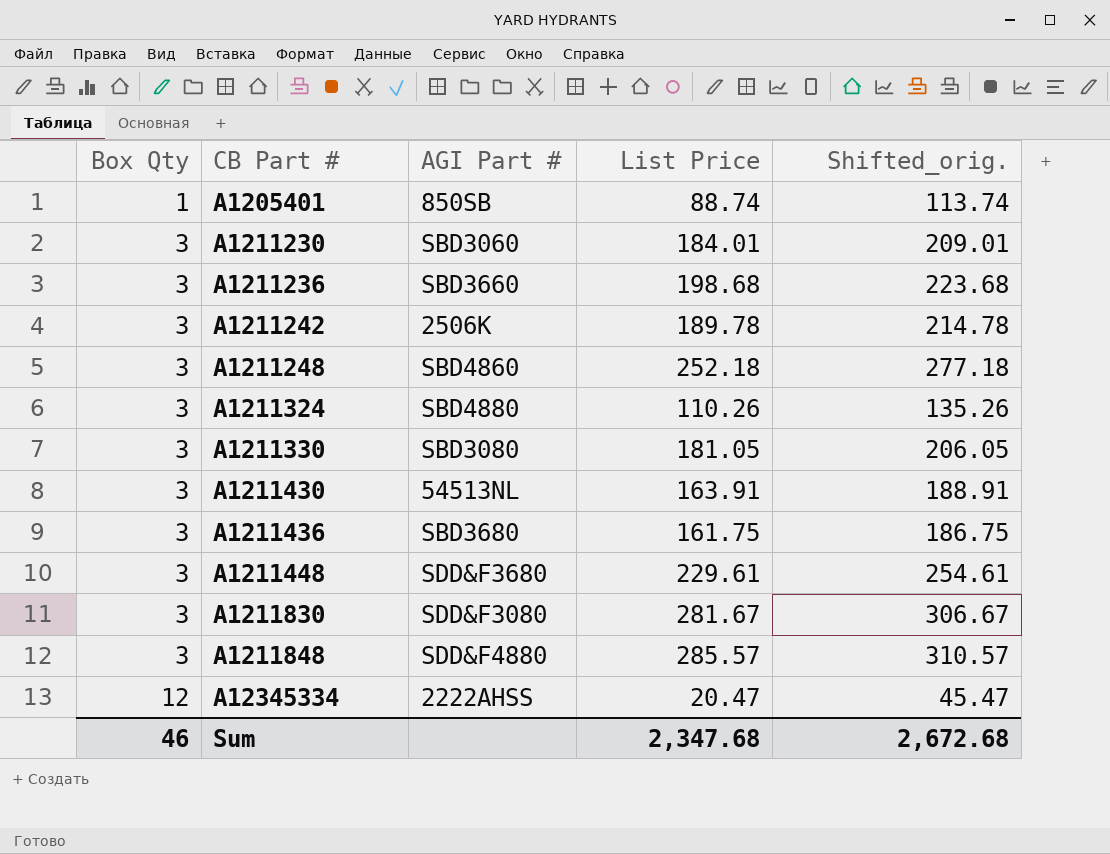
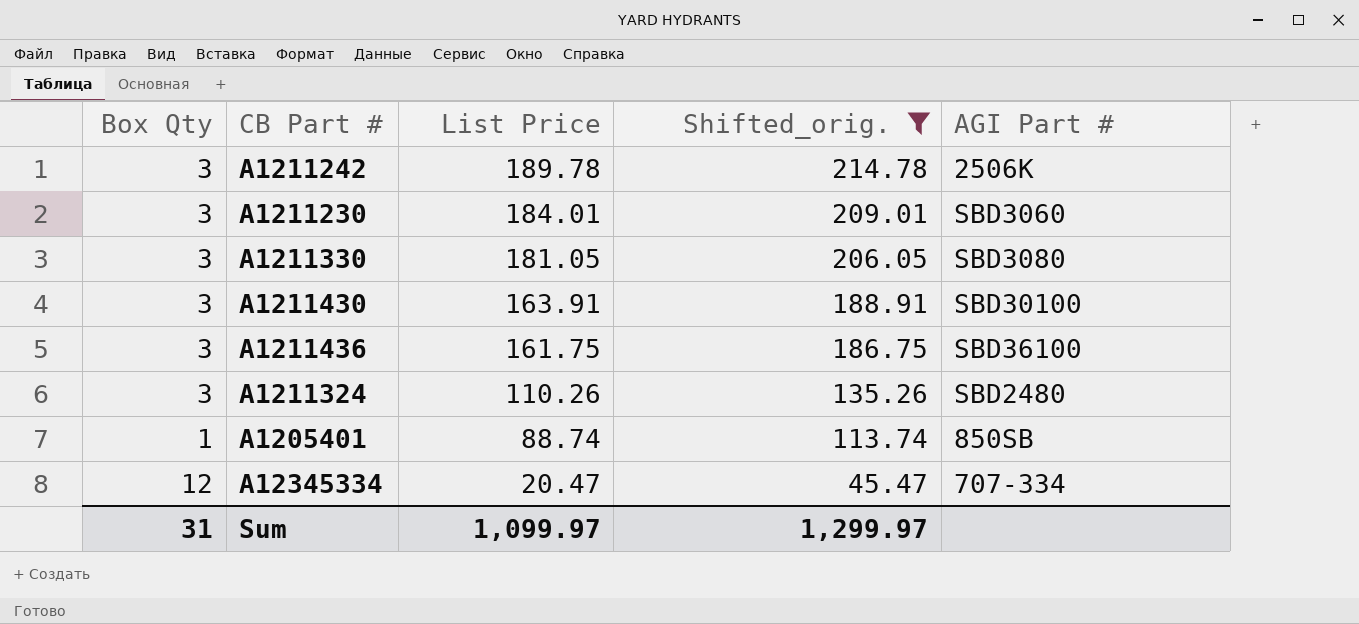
filter: none -> Shifted_orig. <= 214.78
row order: Box Qty ascending -> List Price descending
column AGI Part # | position: 3 -> 5
A1211430 | AGI Part #: 54513NL -> SBD30100
A1211436 | AGI Part #: SBD3680 -> SBD36100
A1211324 | AGI Part #: SBD4880 -> SBD2480
A12345334 | AGI Part #: 2222AHSS -> 707-334
Sum | Box Qty: 46 -> 31
Sum | List Price: 2,347.68 -> 1,099.97
Sum | Shifted_orig.: 2,672.68 -> 1,299.97

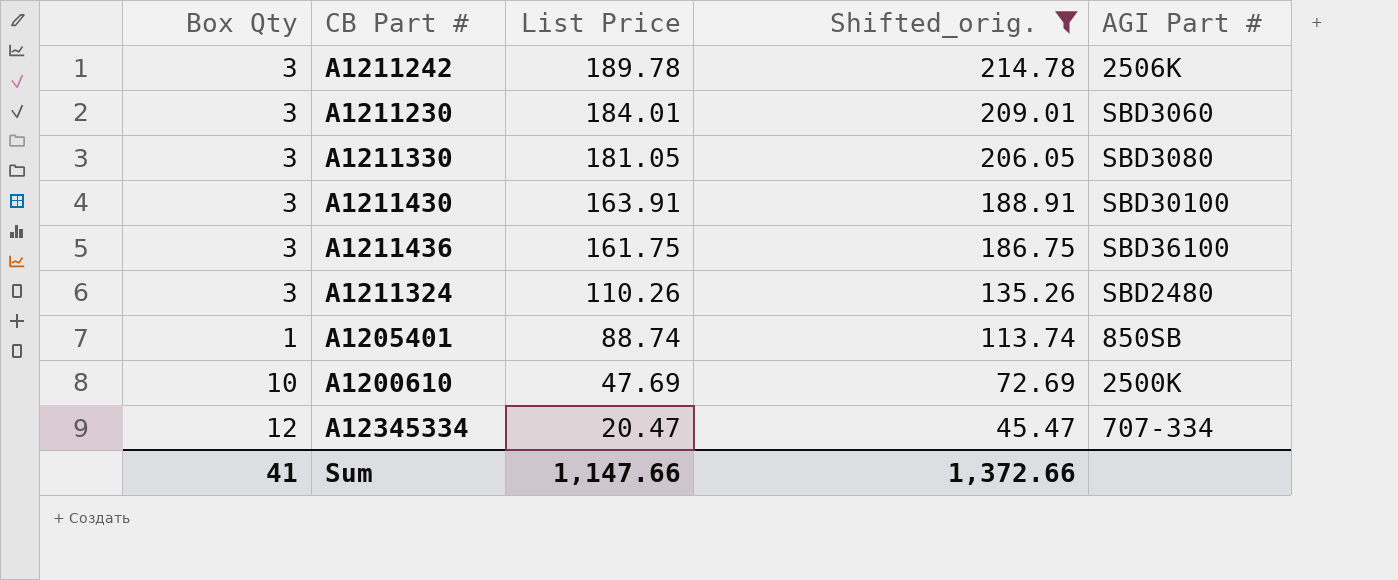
row A1200610: none -> 10 | 47.69 | 72.69 | 2500K
Sum | Box Qty: 31 -> 41
Sum | List Price: 1,099.97 -> 1,147.66
Sum | Shifted_orig.: 1,299.97 -> 1,372.66

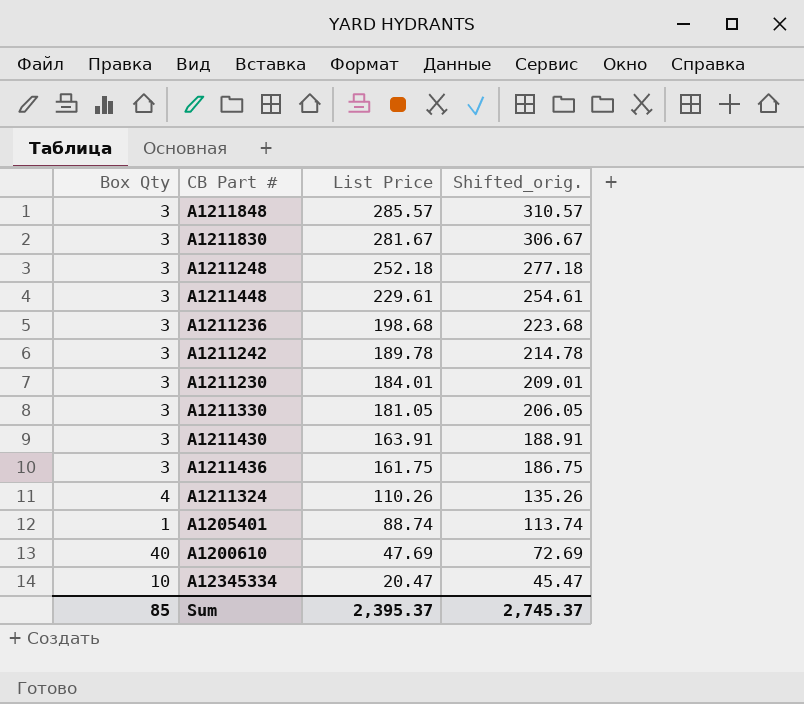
filter: Shifted_orig. <= 214.78 -> none
column AGI Part # | position: 5 -> none
A1211324 | Box Qty: 3 -> 4
A1200610 | Box Qty: 10 -> 40
A12345334 | Box Qty: 12 -> 10
Sum | Box Qty: 41 -> 85
Sum | List Price: 1,147.66 -> 2,395.37
Sum | Shifted_orig.: 1,372.66 -> 2,745.37

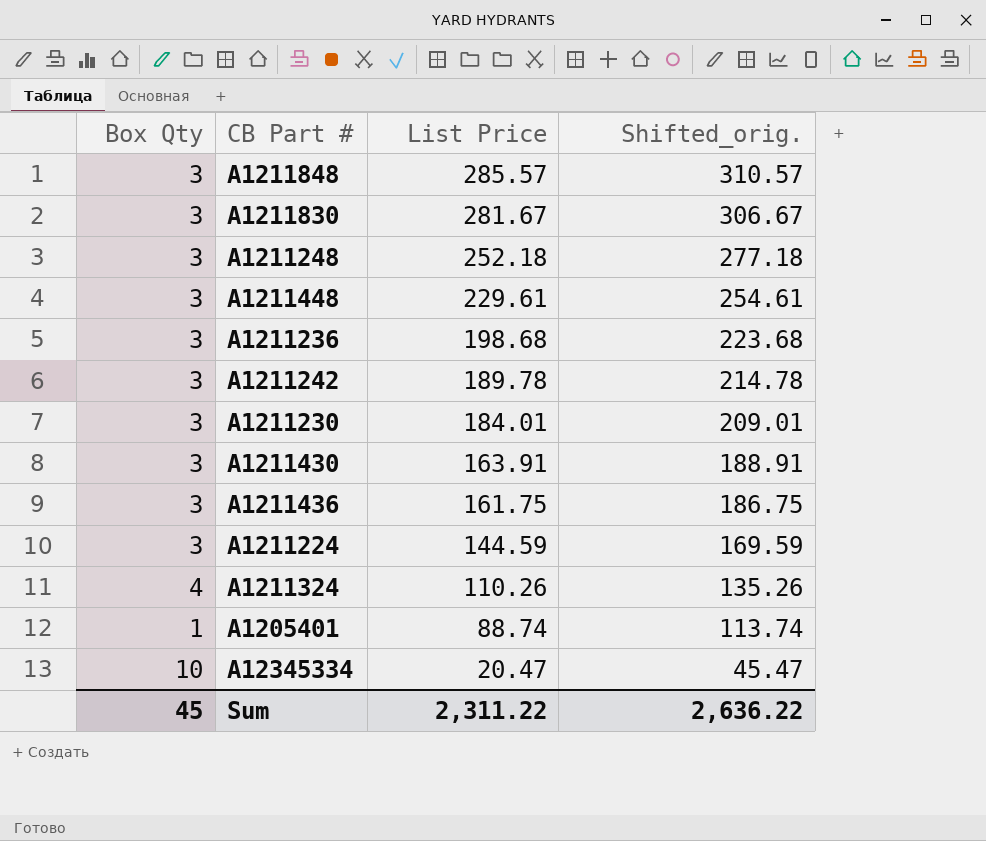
row A1211330: 3 | 181.05 | 206.05 -> none
row A1200610: 40 | 47.69 | 72.69 -> none
row A1211224: none -> 3 | 144.59 | 169.59
Sum | Box Qty: 85 -> 45
Sum | List Price: 2,395.37 -> 2,311.22
Sum | Shifted_orig.: 2,745.37 -> 2,636.22

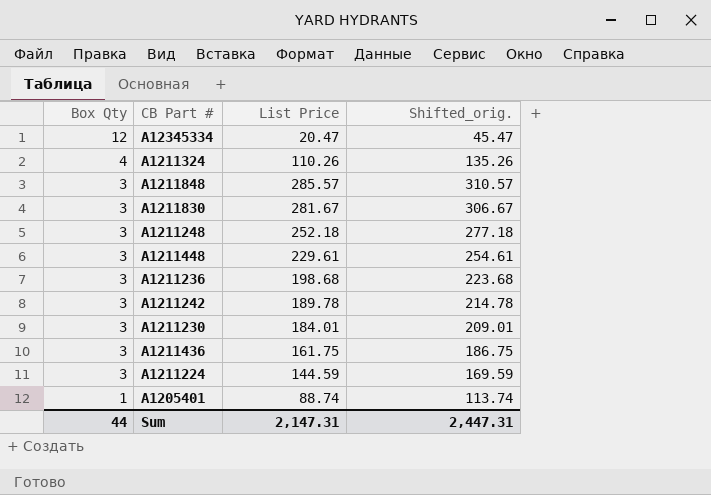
row order: List Price descending -> Box Qty descending
row A1211430: 3 | 163.91 | 188.91 -> none
A12345334 | Box Qty: 10 -> 12
Sum | Box Qty: 45 -> 44
Sum | List Price: 2,311.22 -> 2,147.31
Sum | Shifted_orig.: 2,636.22 -> 2,447.31

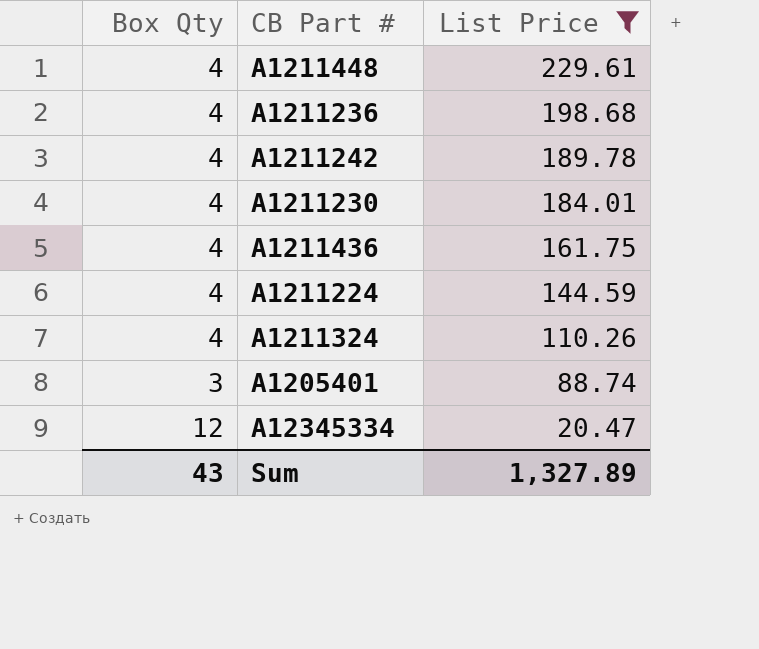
filter: none -> List Price <= 229.61
row order: Box Qty descending -> List Price descending
column Shifted_orig. | formula: [List Price] + 25 -> none
A1211448 | Box Qty: 3 -> 4
A1211236 | Box Qty: 3 -> 4
A1211242 | Box Qty: 3 -> 4
A1211230 | Box Qty: 3 -> 4
A1211436 | Box Qty: 3 -> 4
A1211224 | Box Qty: 3 -> 4
A1205401 | Box Qty: 1 -> 3
Sum | Box Qty: 44 -> 43
Sum | List Price: 2,147.31 -> 1,327.89

